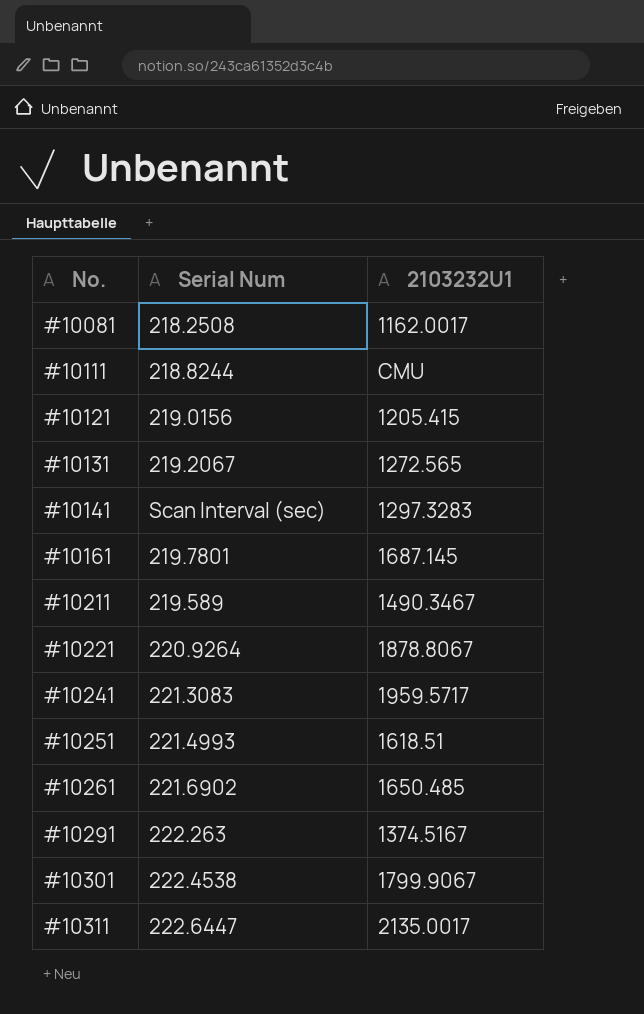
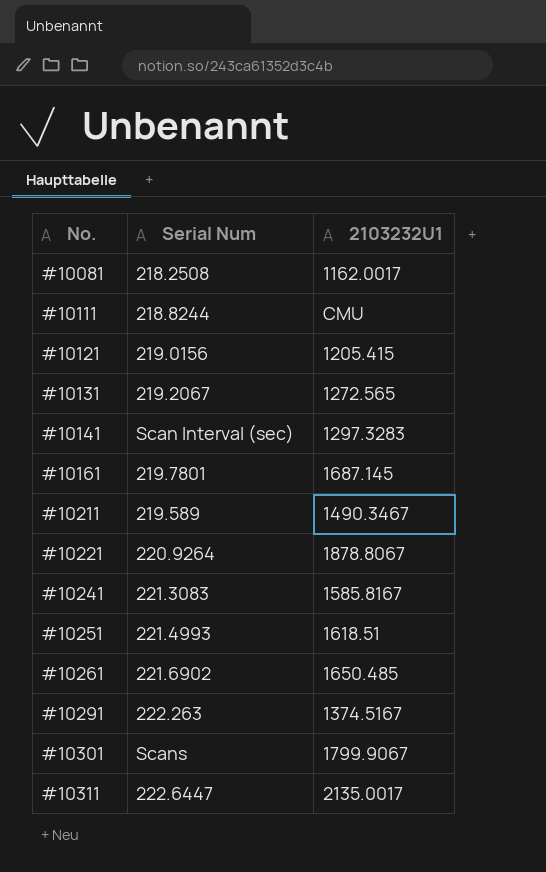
#10241 | 2103232U1: 1959.5717 -> 1585.8167
#10301 | Serial Num: 222.4538 -> Scans

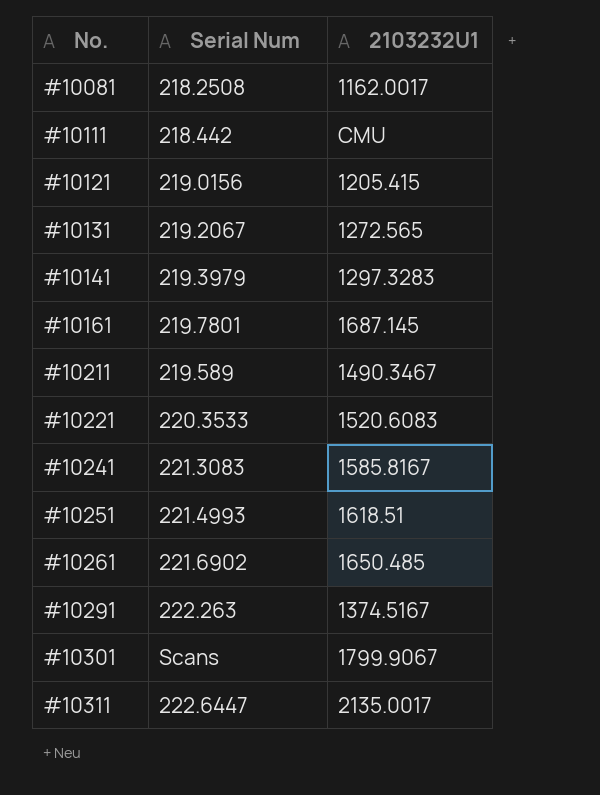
#10111 | Serial Num: 218.8244 -> 218.442
#10141 | Serial Num: Scan Interval (sec) -> 219.3979
#10221 | Serial Num: 220.9264 -> 220.3533
#10221 | 2103232U1: 1878.8067 -> 1520.6083

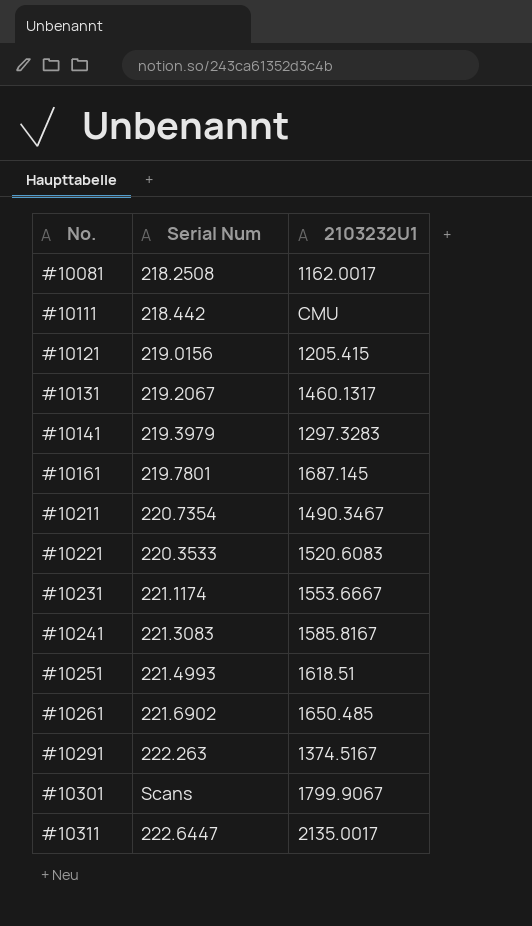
#10131 | 2103232U1: 1272.565 -> 1460.1317
#10211 | Serial Num: 219.589 -> 220.7354
row #10231: none -> 221.1174 | 1553.6667

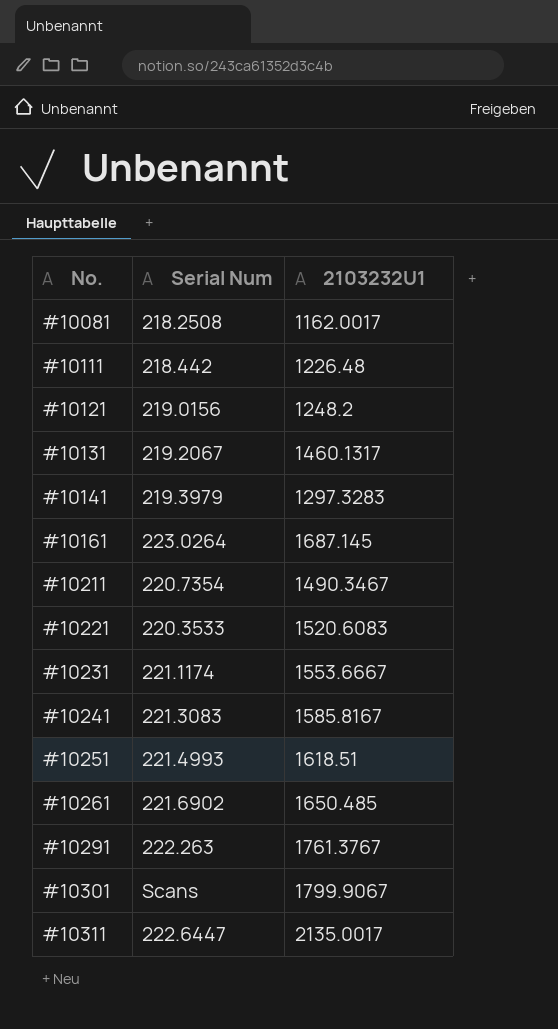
#10111 | 2103232U1: CMU -> 1226.48
#10121 | 2103232U1: 1205.415 -> 1248.2
#10161 | Serial Num: 219.7801 -> 223.0264
#10291 | 2103232U1: 1374.5167 -> 1761.3767

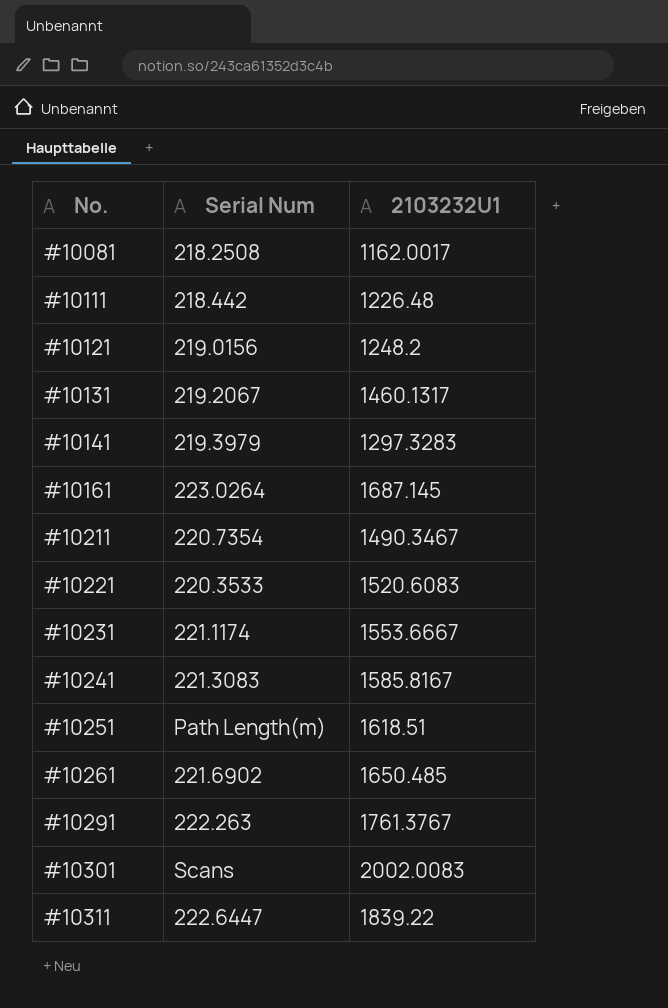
#10251 | Serial Num: 221.4993 -> Path Length(m)
#10301 | 2103232U1: 1799.9067 -> 2002.0083
#10311 | 2103232U1: 2135.0017 -> 1839.22

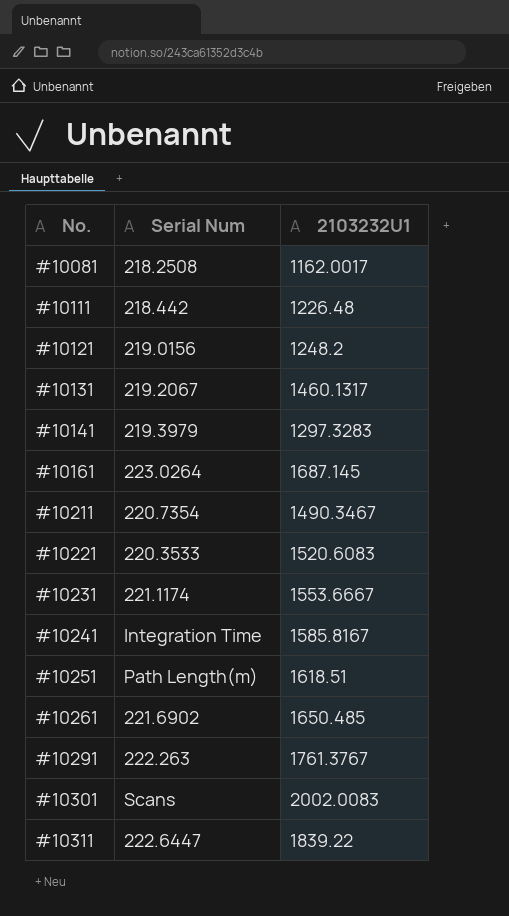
#10241 | Serial Num: 221.3083 -> Integration Time

